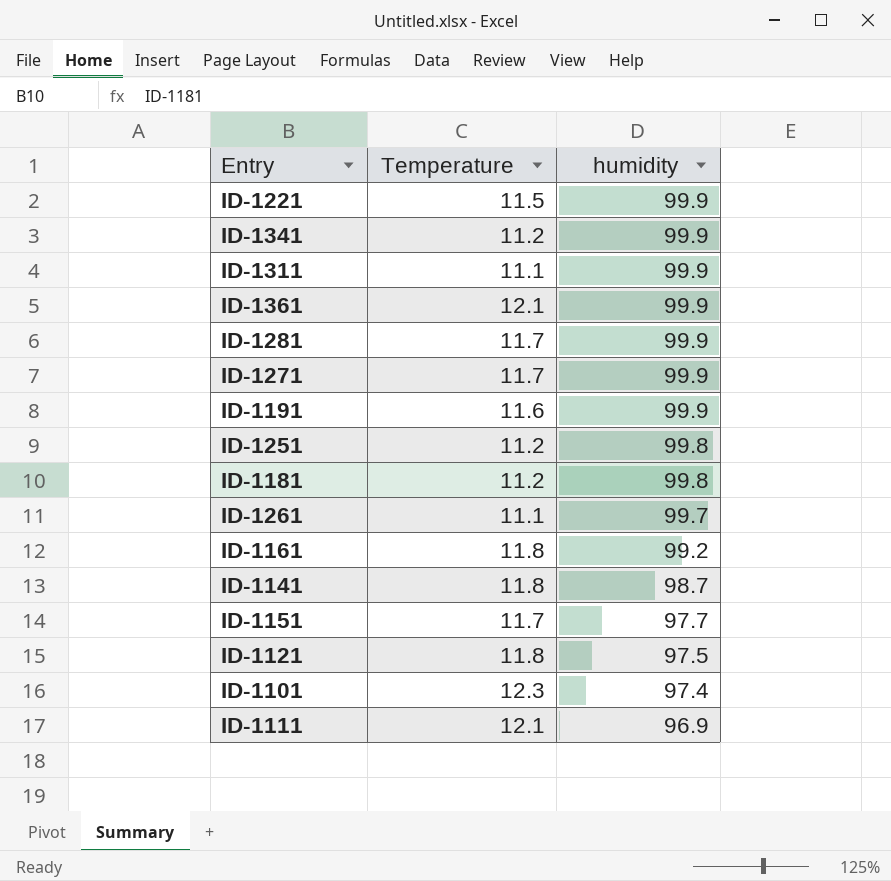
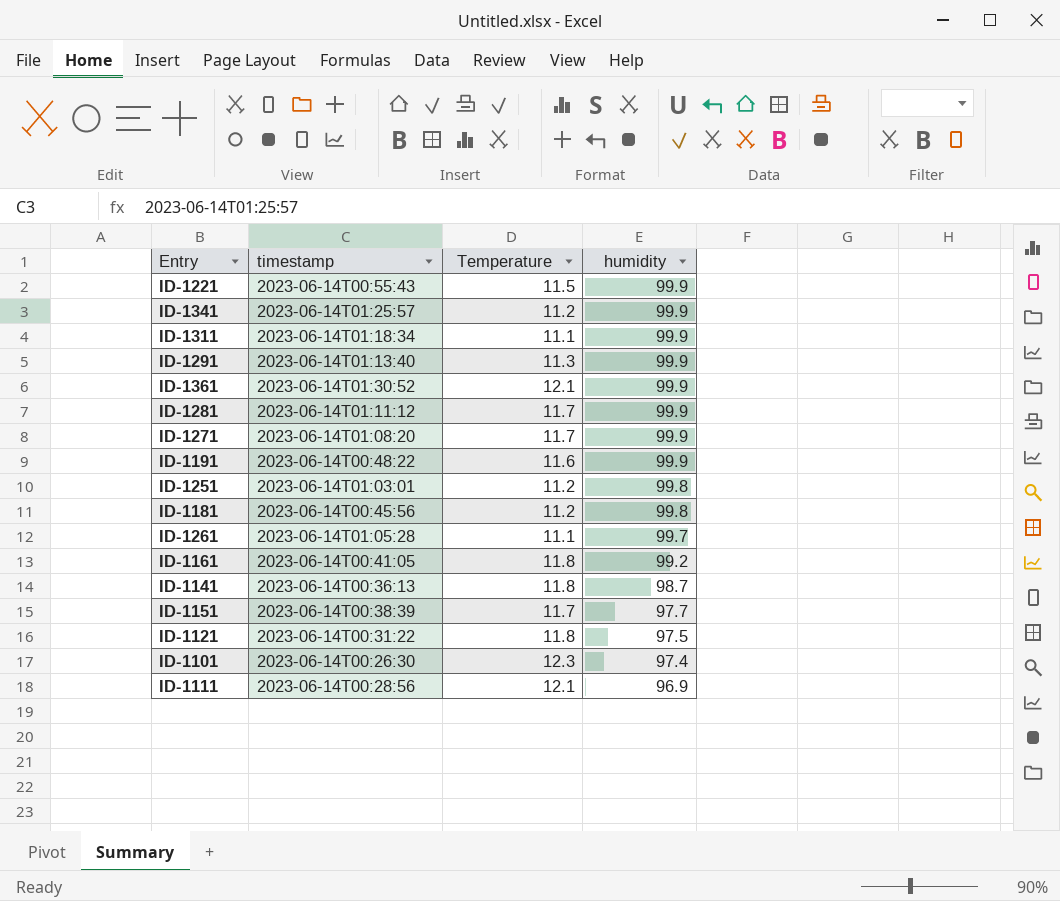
column timestamp | position: none -> 2
row ID-1291: none -> 2023-06-14T01:13:40 | 11.3 | 99.9

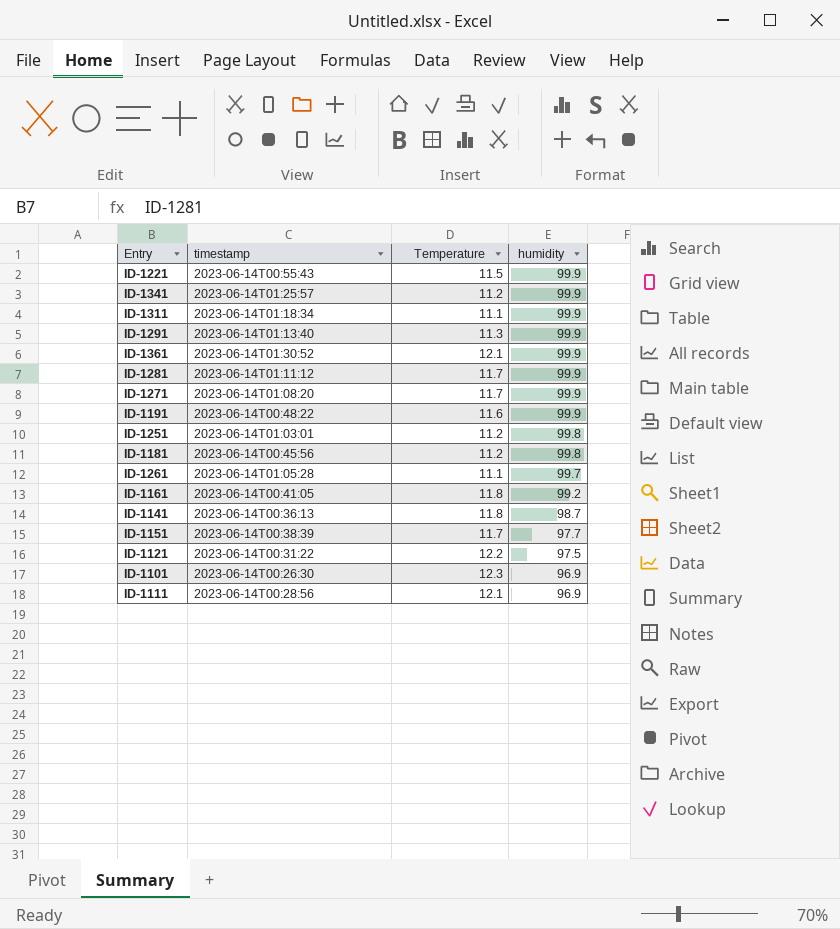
ID-1121 | Temperature: 11.8 -> 12.2
ID-1101 | humidity: 97.4 -> 96.9

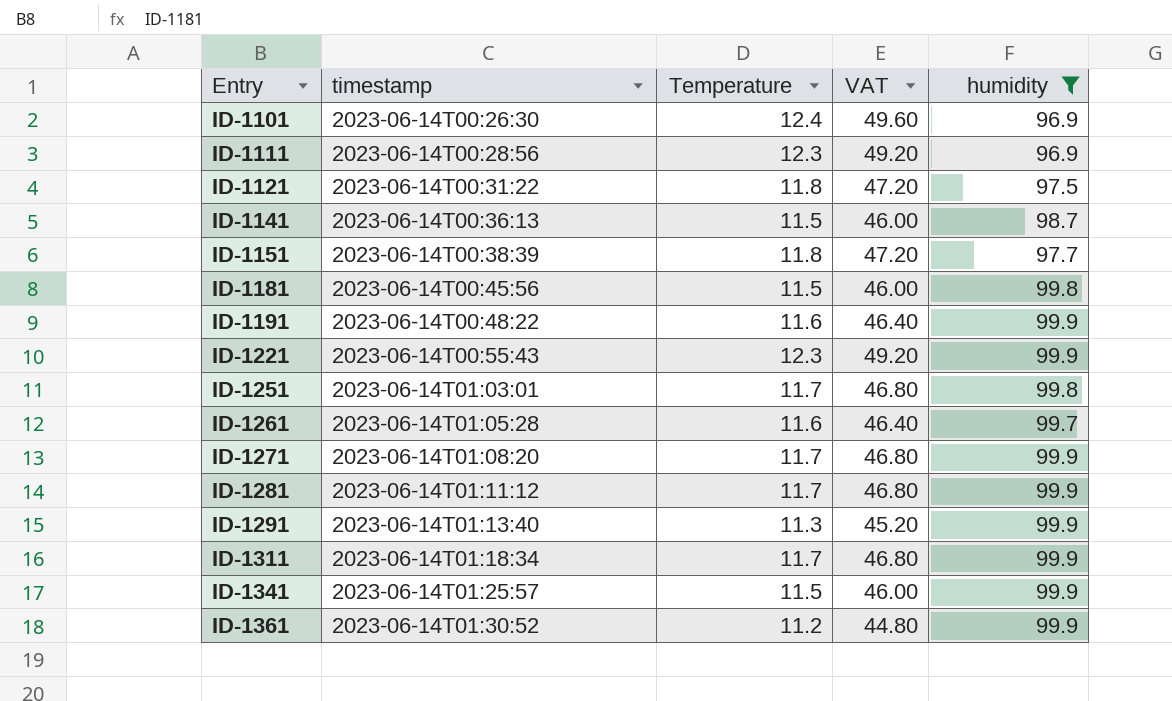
filter: none -> humidity != 99.2
row order: humidity descending -> Entry ascending
column VAT | formula: none -> [Temperature] * 4
ID-1101 | Temperature: 12.3 -> 12.4
ID-1111 | Temperature: 12.1 -> 12.3
ID-1121 | Temperature: 12.2 -> 11.8
ID-1141 | Temperature: 11.8 -> 11.5
ID-1151 | Temperature: 11.7 -> 11.8
ID-1181 | Temperature: 11.2 -> 11.5
ID-1221 | Temperature: 11.5 -> 12.3
ID-1251 | Temperature: 11.2 -> 11.7
ID-1261 | Temperature: 11.1 -> 11.6
ID-1311 | Temperature: 11.1 -> 11.7
ID-1341 | Temperature: 11.2 -> 11.5
ID-1361 | Temperature: 12.1 -> 11.2

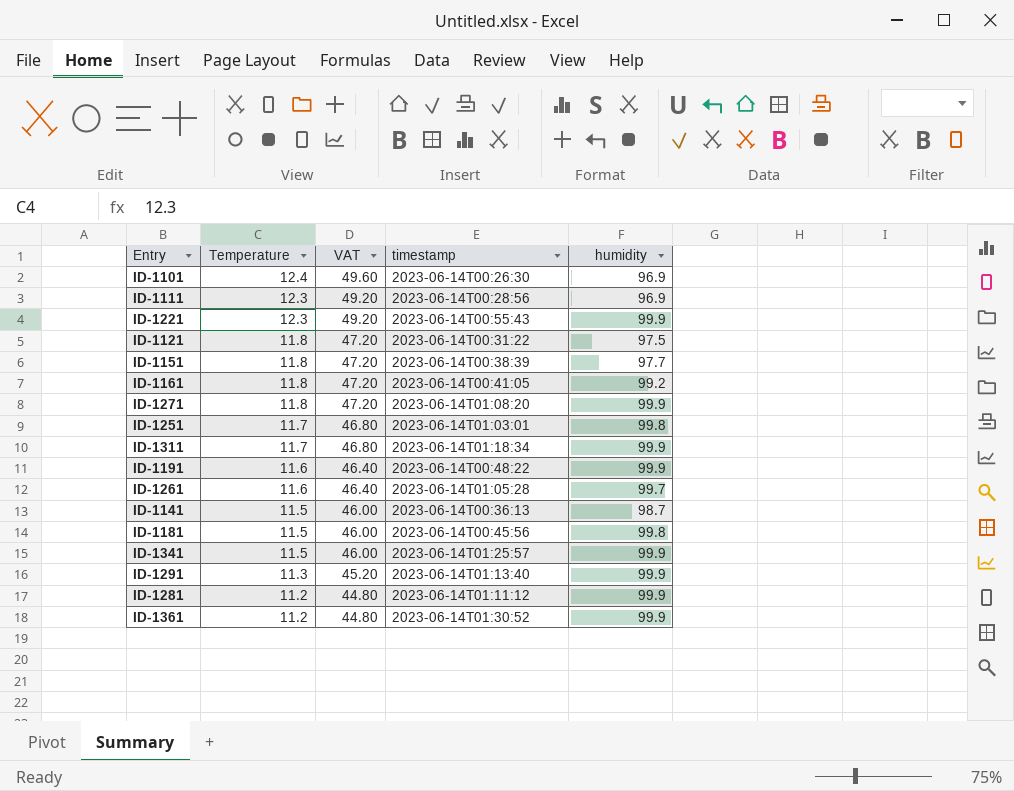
filter: humidity != 99.2 -> none
row order: Entry ascending -> Temperature descending
column timestamp | position: 2 -> 4
ID-1271 | Temperature: 11.7 -> 11.8
ID-1271 | VAT: 46.80 -> 47.20
ID-1281 | Temperature: 11.7 -> 11.2
ID-1281 | VAT: 46.80 -> 44.80

